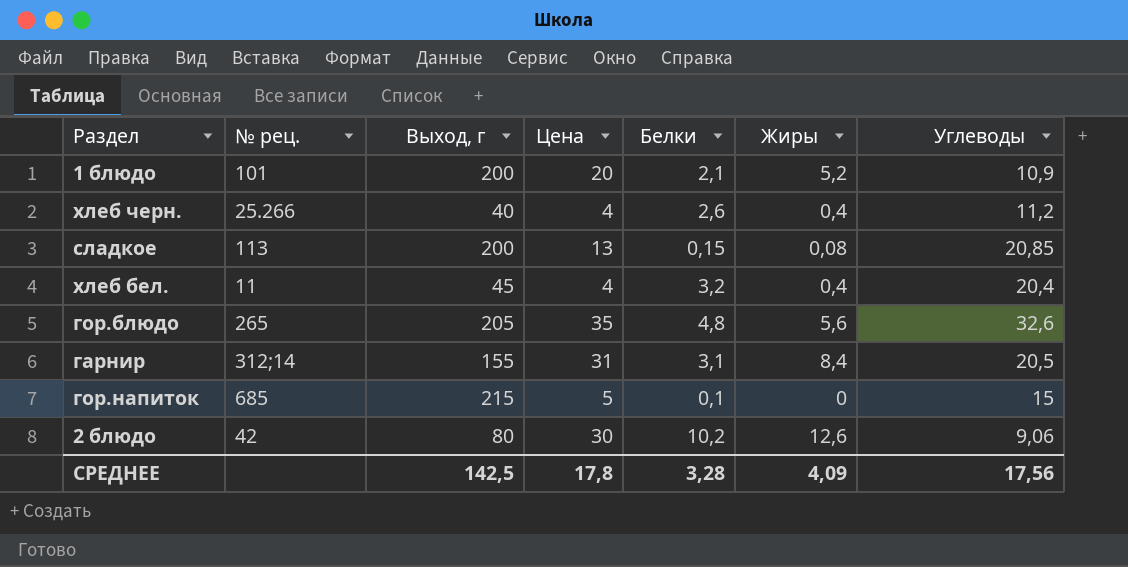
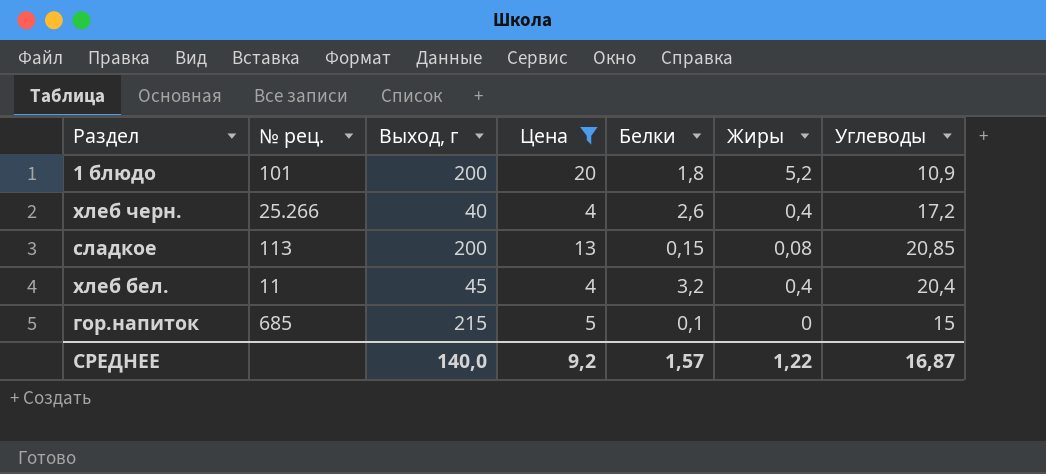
filter: none -> Цена <= 20
1 блюдо | Белки: 2,1 -> 1,8
хлеб черн. | Углеводы: 11,2 -> 17,2
СРЕДНЕЕ | Выход, г: 142,5 -> 140,0
СРЕДНЕЕ | Цена: 17,8 -> 9,2
СРЕДНЕЕ | Белки: 3,28 -> 1,57
СРЕДНЕЕ | Жиры: 4,09 -> 1,22
СРЕДНЕЕ | Углеводы: 17,56 -> 16,87

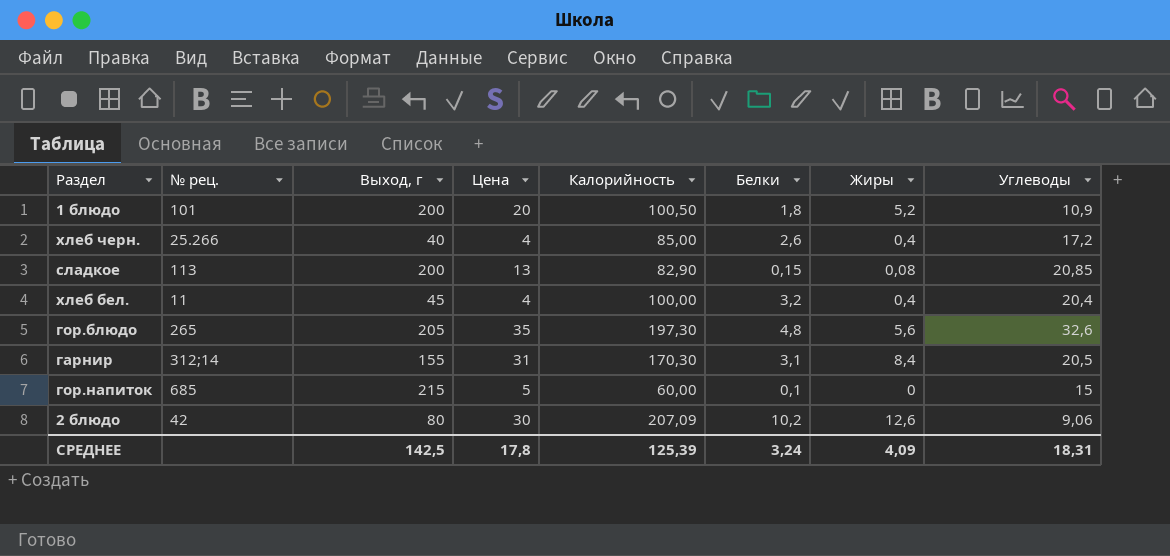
filter: Цена <= 20 -> none
column Калорийность | position: none -> 5
СРЕДНЕЕ | Выход, г: 140,0 -> 142,5
СРЕДНЕЕ | Цена: 9,2 -> 17,8
СРЕДНЕЕ | Белки: 1,57 -> 3,24
СРЕДНЕЕ | Жиры: 1,22 -> 4,09
СРЕДНЕЕ | Углеводы: 16,87 -> 18,31

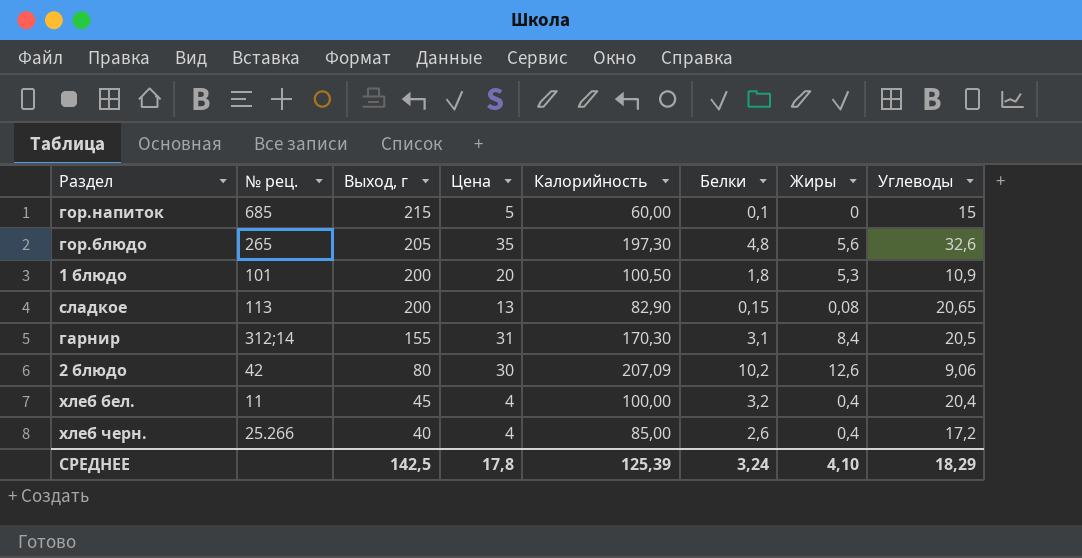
row order: none -> Выход, г descending
1 блюдо | Жиры: 5,2 -> 5,3
сладкое | Углеводы: 20,85 -> 20,65
СРЕДНЕЕ | Жиры: 4,09 -> 4,10
СРЕДНЕЕ | Углеводы: 18,31 -> 18,29

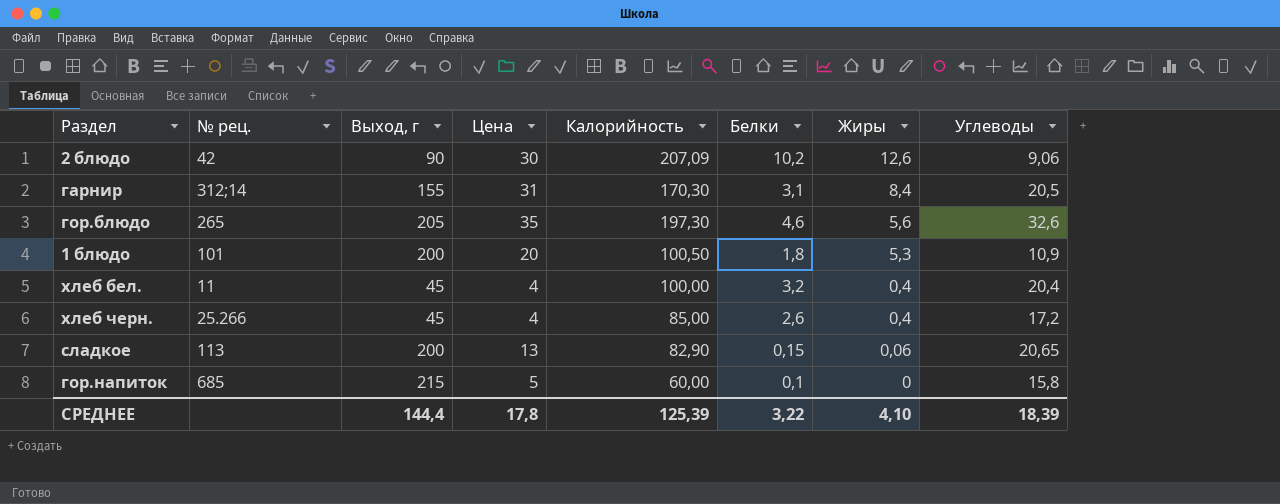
row order: Выход, г descending -> Жиры descending
2 блюдо | Выход, г: 80 -> 90
гор.блюдо | Белки: 4,8 -> 4,6
хлеб черн. | Выход, г: 40 -> 45
сладкое | Жиры: 0,08 -> 0,06
гор.напиток | Углеводы: 15 -> 15,8
СРЕДНЕЕ | Выход, г: 142,5 -> 144,4
СРЕДНЕЕ | Белки: 3,24 -> 3,22
СРЕДНЕЕ | Углеводы: 18,29 -> 18,39

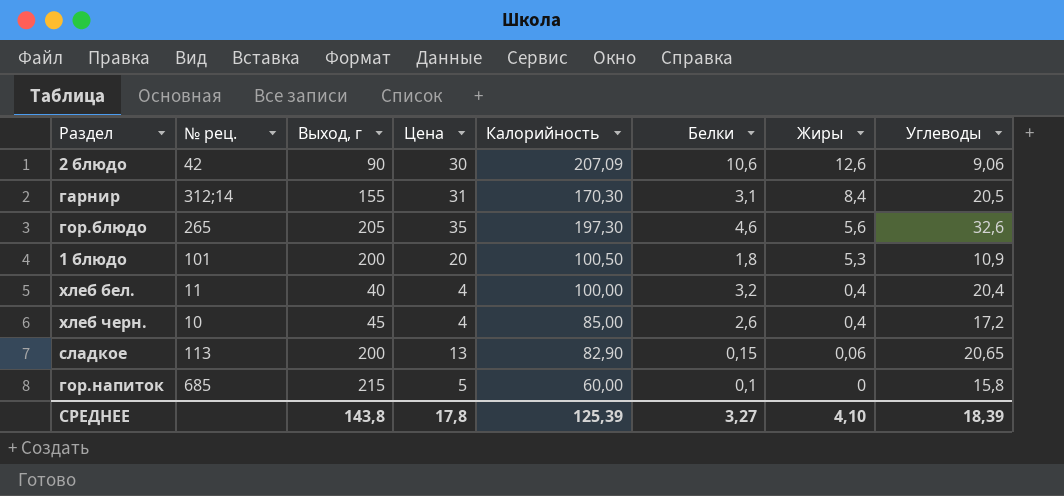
2 блюдо | Белки: 10,2 -> 10,6
хлеб бел. | Выход, г: 45 -> 40
хлеб черн. | № рец.: 25.266 -> 10
СРЕДНЕЕ | Выход, г: 144,4 -> 143,8
СРЕДНЕЕ | Белки: 3,22 -> 3,27

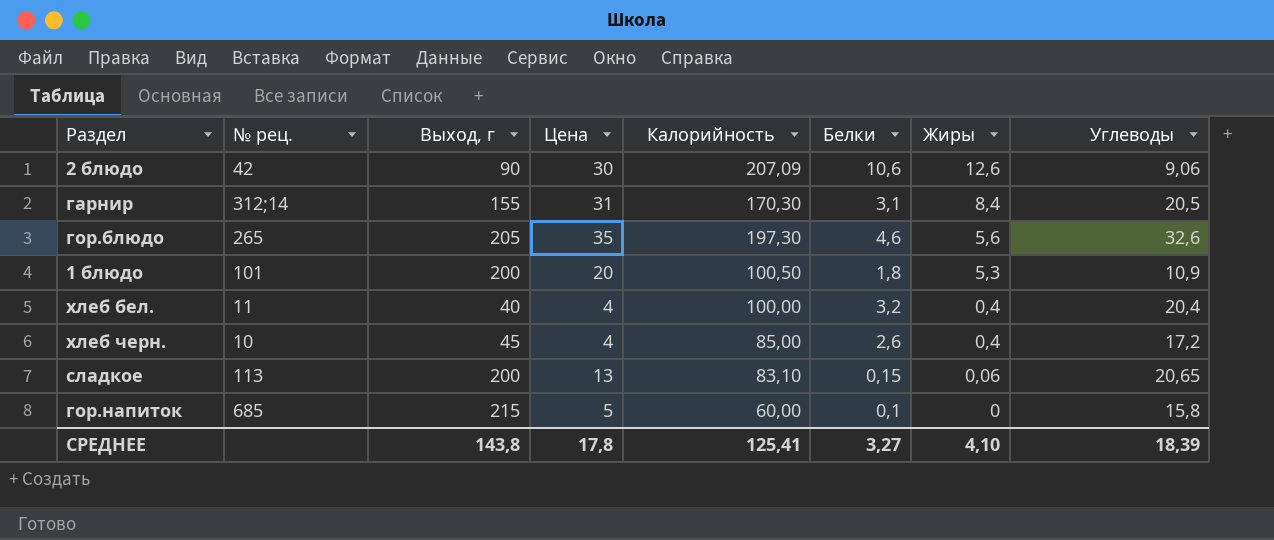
сладкое | Калорийность: 82,90 -> 83,10
СРЕДНЕЕ | Калорийность: 125,39 -> 125,41

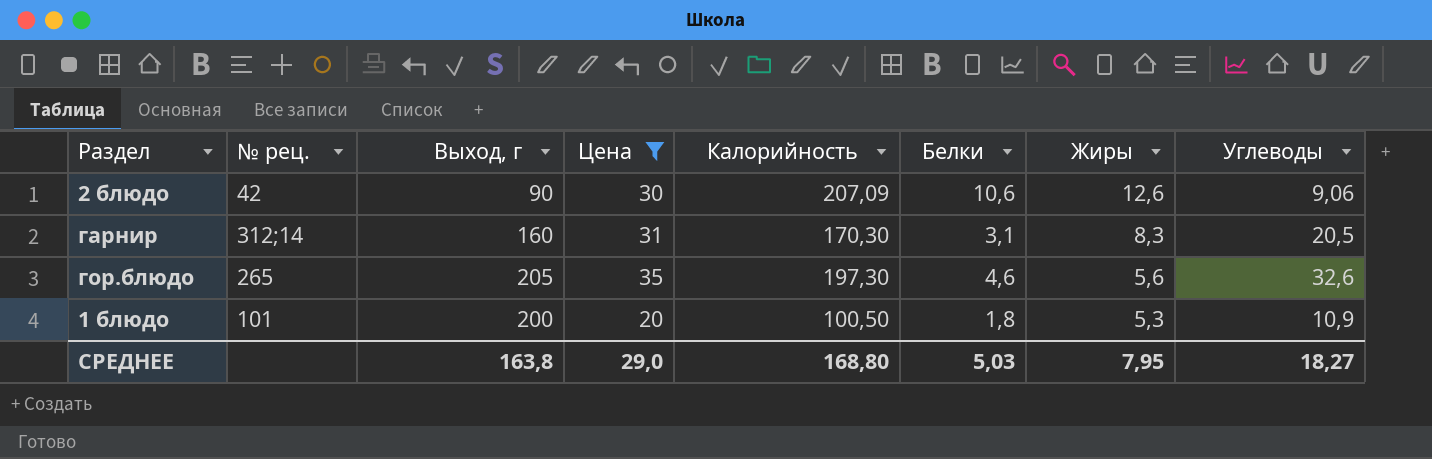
filter: none -> Цена >= 20
гарнир | Выход, г: 155 -> 160
гарнир | Жиры: 8,4 -> 8,3
СРЕДНЕЕ | Выход, г: 143,8 -> 163,8
СРЕДНЕЕ | Цена: 17,8 -> 29,0
СРЕДНЕЕ | Калорийность: 125,41 -> 168,80
СРЕДНЕЕ | Белки: 3,27 -> 5,03
СРЕДНЕЕ | Жиры: 4,10 -> 7,95
СРЕДНЕЕ | Углеводы: 18,39 -> 18,27

